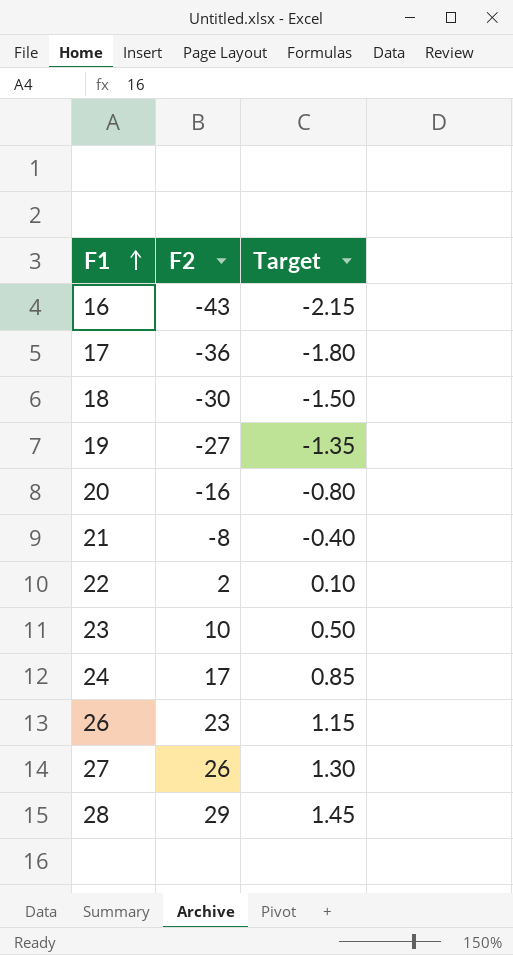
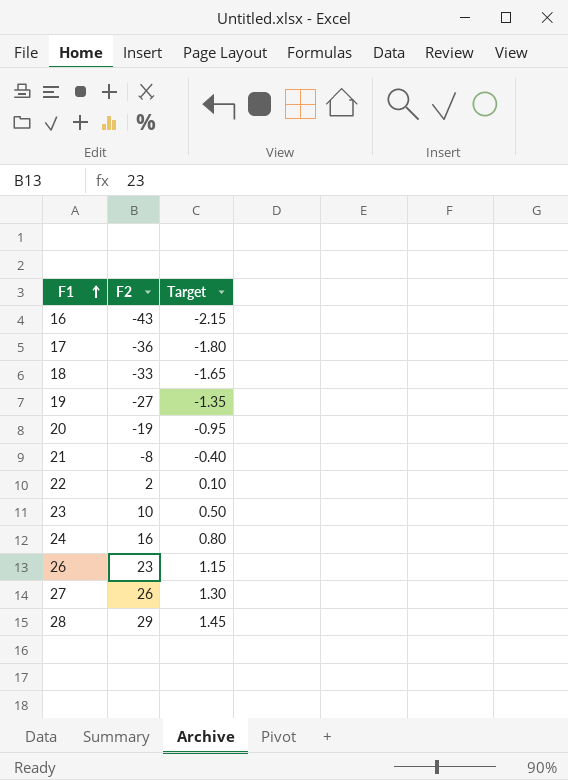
18 | F2: -30 -> -33
18 | Target: -1.50 -> -1.65
20 | F2: -16 -> -19
20 | Target: -0.80 -> -0.95
24 | F2: 17 -> 16
24 | Target: 0.85 -> 0.80

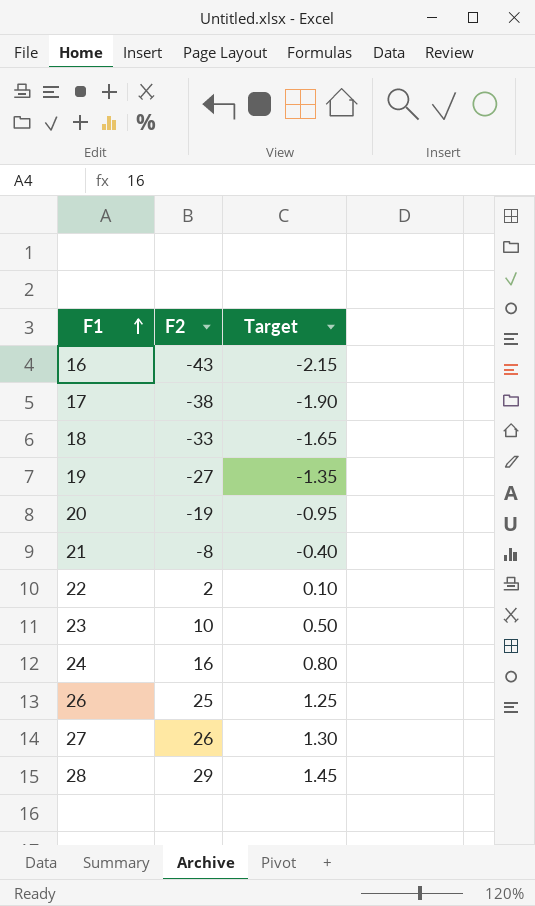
17 | F2: -36 -> -38
17 | Target: -1.80 -> -1.90
26 | F2: 23 -> 25
26 | Target: 1.15 -> 1.25

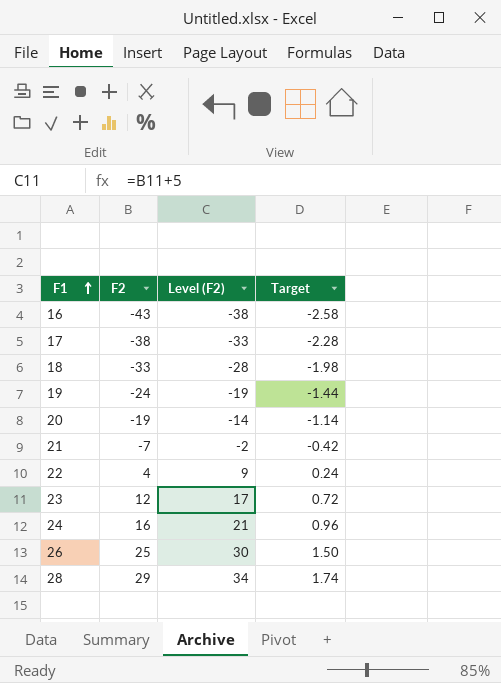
column Level (F2) | formula: none -> [F2] + 5
column Target | formula: [F2] * 0.05 -> [F2] * 0.06
row 27: 26 | 1.30 -> none
19 | F2: -27 -> -24
21 | F2: -8 -> -7
22 | F2: 2 -> 4
23 | F2: 10 -> 12

